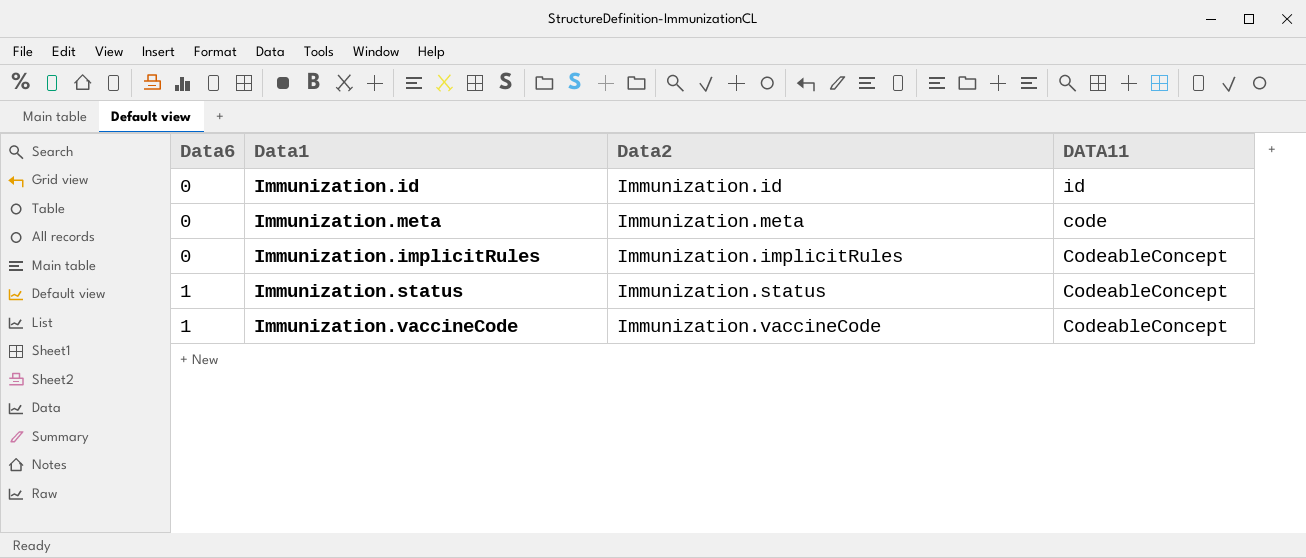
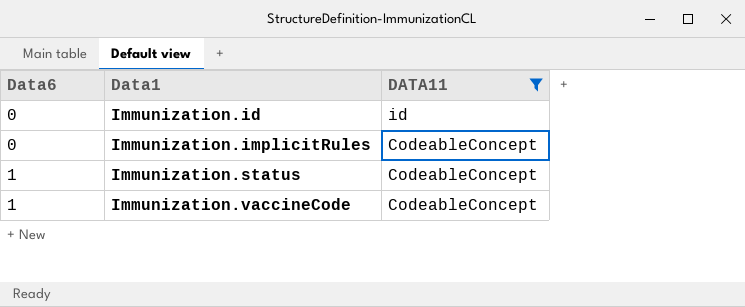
filter: none -> DATA11 != code
column Data2 | position: 3 -> none

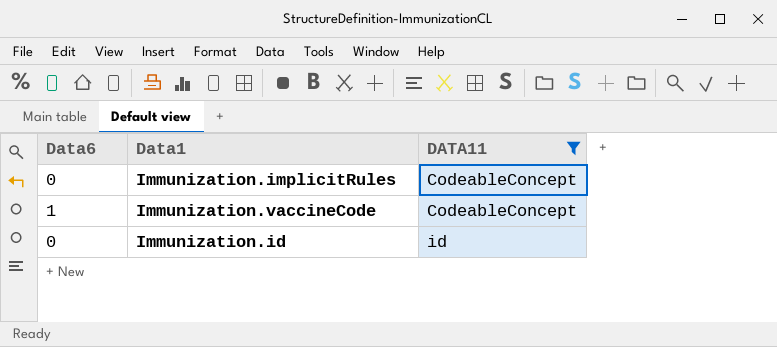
row order: Data6 ascending -> DATA11 ascending
row Immunization.status: 1 | CodeableConcept -> none

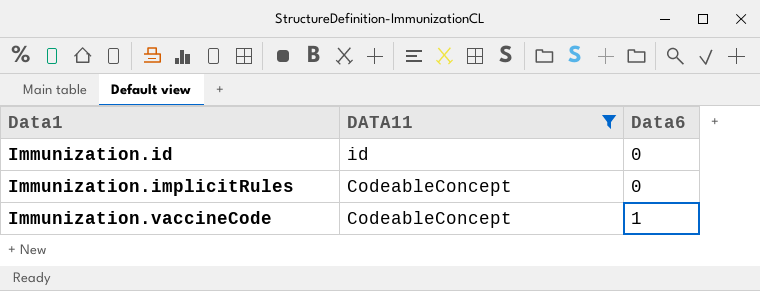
row order: DATA11 ascending -> Data1 ascending
column Data6 | position: 1 -> 3

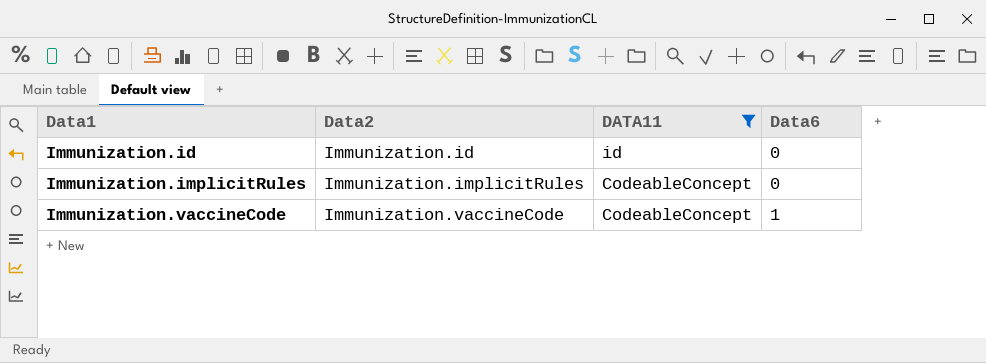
column Data2 | position: none -> 2

